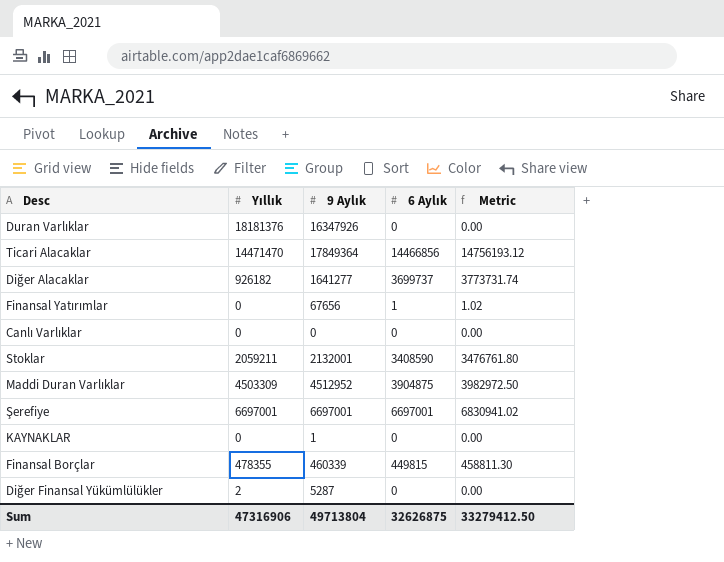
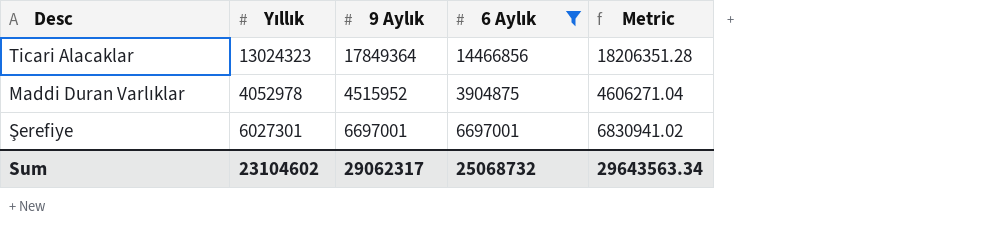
filter: none -> 6 Aylık >= 3904875
column Metric | formula: [6 Aylık] * 1.02 -> [9 Aylık] * 1.02
Ticari Alacaklar | Yıllık: 14471470 -> 13024323
Maddi Duran Varlıklar | Yıllık: 4503309 -> 4052978
Maddi Duran Varlıklar | 9 Aylık: 4512952 -> 4515952
Şerefiye | Yıllık: 6697001 -> 6027301
Sum | Yıllık: 47316906 -> 23104602
Sum | 9 Aylık: 49713804 -> 29062317
Sum | 6 Aylık: 32626875 -> 25068732
Sum | Metric: 33279412.50 -> 29643563.34

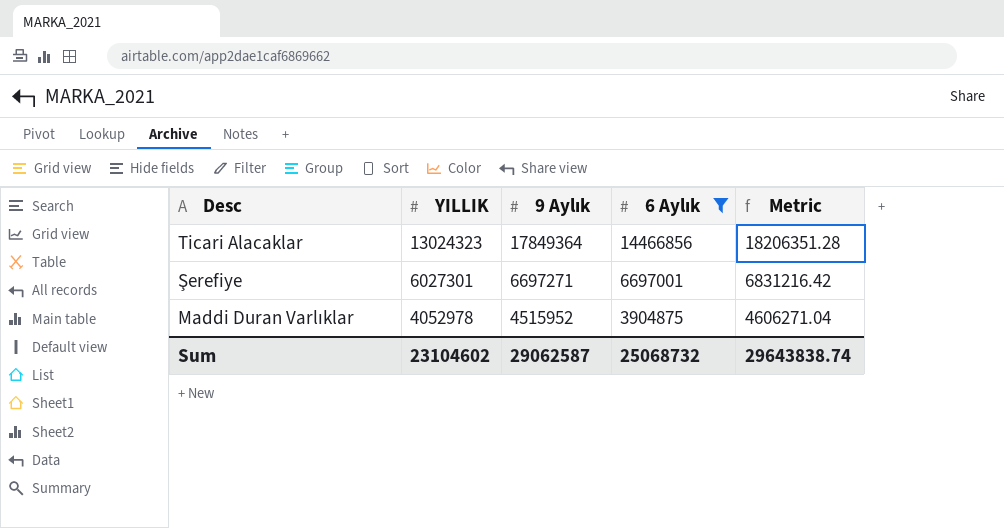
row order: none -> Desc descending
column name: Yıllık -> YILLIK
Şerefiye | 9 Aylık: 6697001 -> 6697271
Şerefiye | Metric: 6830941.02 -> 6831216.42
Sum | 9 Aylık: 29062317 -> 29062587
Sum | Metric: 29643563.34 -> 29643838.74

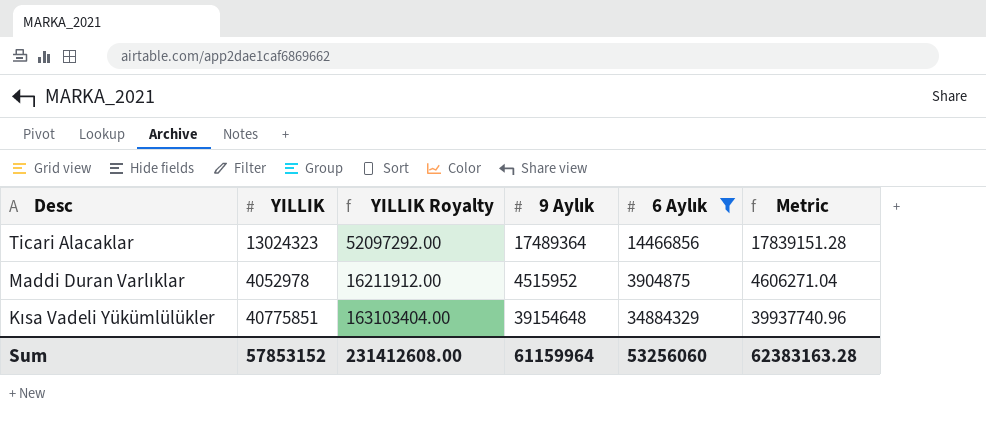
column YILLIK Royalty | formula: none -> [YILLIK] * 4
row Şerefiye: 6027301 | 6697271 | 6697001 | 6831216.42 -> none
Ticari Alacaklar | 9 Aylık: 17849364 -> 17489364
Ticari Alacaklar | Metric: 18206351.28 -> 17839151.28
row Kısa Vadeli Yükümlülükler: none -> 40775851 | 163103404.00 | 39154648 | 34884329 | 39937740.96
Sum | YILLIK: 23104602 -> 57853152
Sum | 9 Aylık: 29062587 -> 61159964
Sum | 6 Aylık: 25068732 -> 53256060
Sum | Metric: 29643838.74 -> 62383163.28

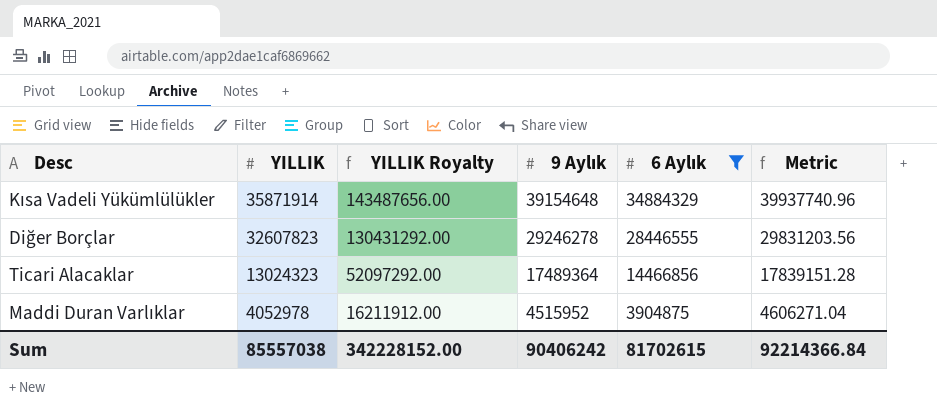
row order: Desc descending -> YILLIK descending
Kısa Vadeli Yükümlülükler | YILLIK: 40775851 -> 35871914
Kısa Vadeli Yükümlülükler | YILLIK Royalty: 163103404.00 -> 143487656.00
row Diğer Borçlar: none -> 32607823 | 130431292.00 | 29246278 | 28446555 | 29831203.56
Sum | YILLIK: 57853152 -> 85557038
Sum | YILLIK Royalty: 231412608.00 -> 342228152.00
Sum | 9 Aylık: 61159964 -> 90406242
Sum | 6 Aylık: 53256060 -> 81702615
Sum | Metric: 62383163.28 -> 92214366.84

